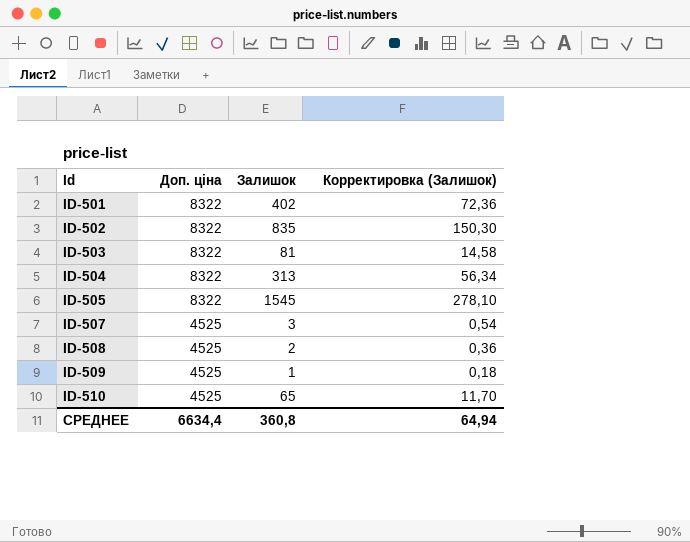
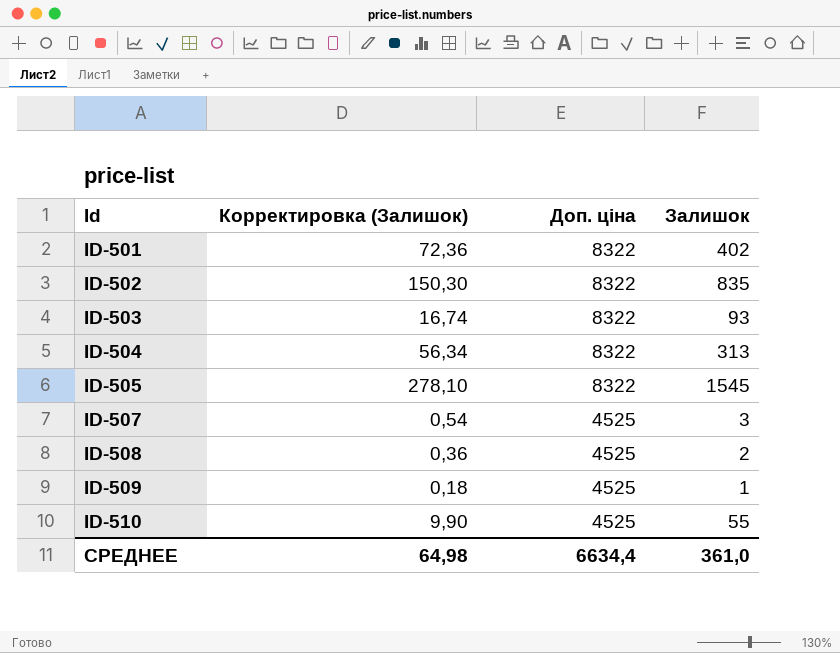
column Корректировка (Залишок) | position: 4 -> 2
ID-503 | Корректировка (Залишок): 14,58 -> 16,74
ID-503 | Залишок: 81 -> 93
ID-510 | Корректировка (Залишок): 11,70 -> 9,90
ID-510 | Залишок: 65 -> 55
СРЕДНЕЕ | Корректировка (Залишок): 64,94 -> 64,98
СРЕДНЕЕ | Залишок: 360,8 -> 361,0

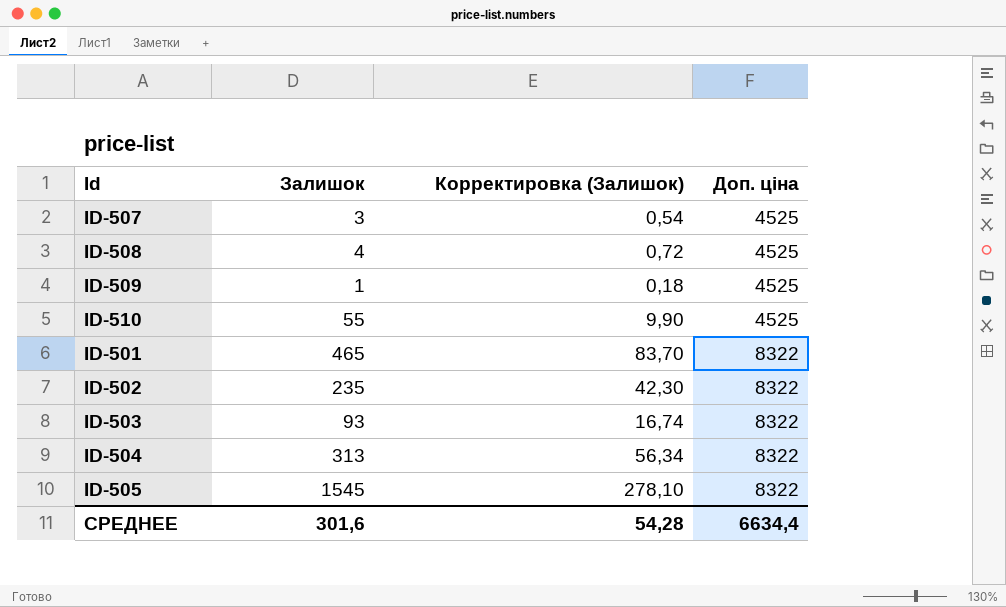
row order: Id ascending -> Доп. ціна ascending
column Залишок | position: 4 -> 2
ID-508 | Залишок: 2 -> 4
ID-508 | Корректировка (Залишок): 0,36 -> 0,72
ID-501 | Залишок: 402 -> 465
ID-501 | Корректировка (Залишок): 72,36 -> 83,70
ID-502 | Залишок: 835 -> 235
ID-502 | Корректировка (Залишок): 150,30 -> 42,30
СРЕДНЕЕ | Залишок: 361,0 -> 301,6
СРЕДНЕЕ | Корректировка (Залишок): 64,98 -> 54,28

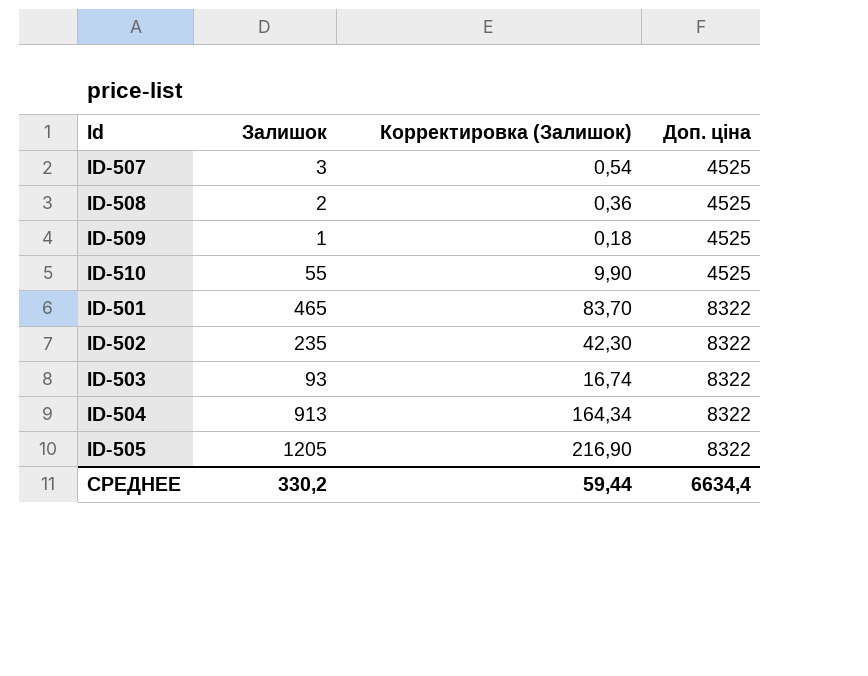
ID-508 | Залишок: 4 -> 2
ID-508 | Корректировка (Залишок): 0,72 -> 0,36
ID-504 | Залишок: 313 -> 913
ID-504 | Корректировка (Залишок): 56,34 -> 164,34
ID-505 | Залишок: 1545 -> 1205
ID-505 | Корректировка (Залишок): 278,10 -> 216,90
СРЕДНЕЕ | Залишок: 301,6 -> 330,2
СРЕДНЕЕ | Корректировка (Залишок): 54,28 -> 59,44

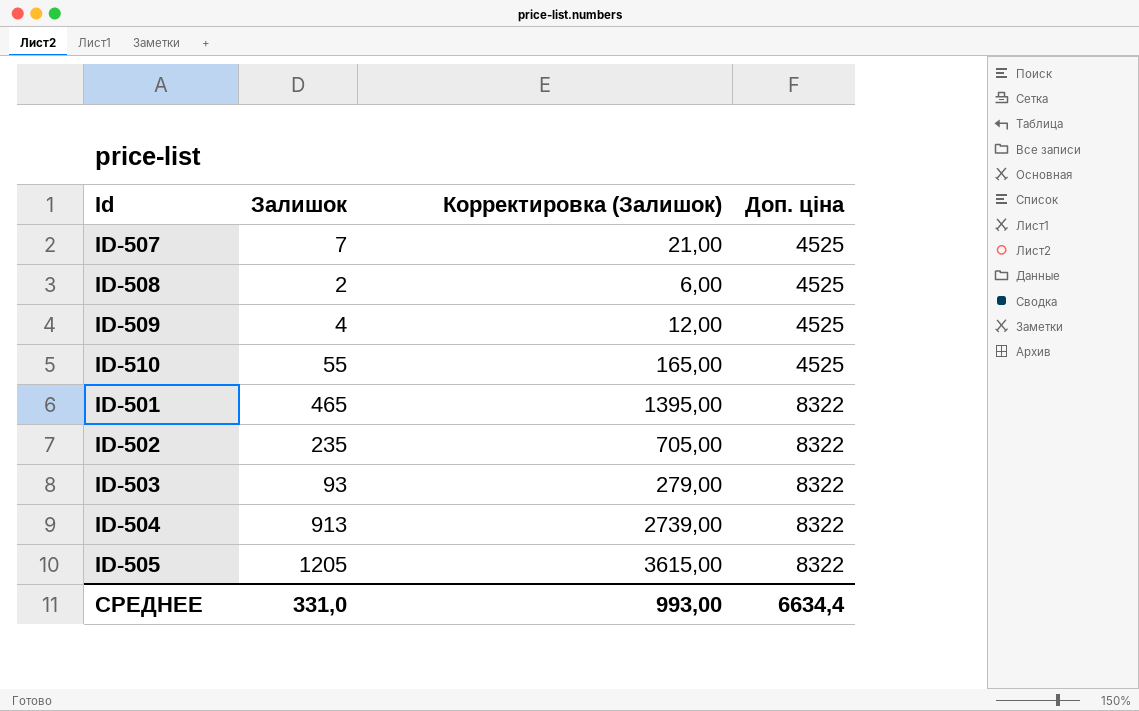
column Корректировка (Залишок) | formula: [Залишок] * 0,18 -> [Залишок] * 3
ID-507 | Залишок: 3 -> 7
ID-509 | Залишок: 1 -> 4
СРЕДНЕЕ | Залишок: 330,2 -> 331,0
СРЕДНЕЕ | Корректировка (Залишок): 59,44 -> 993,00

